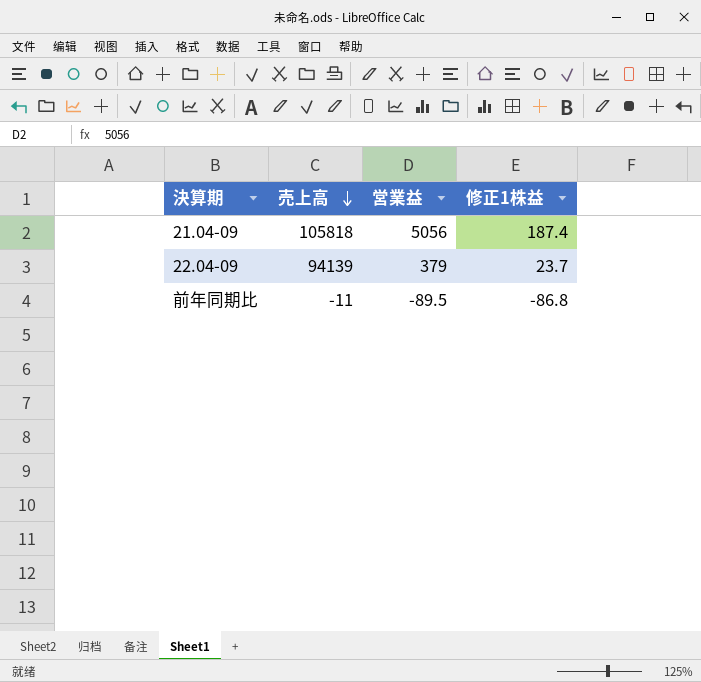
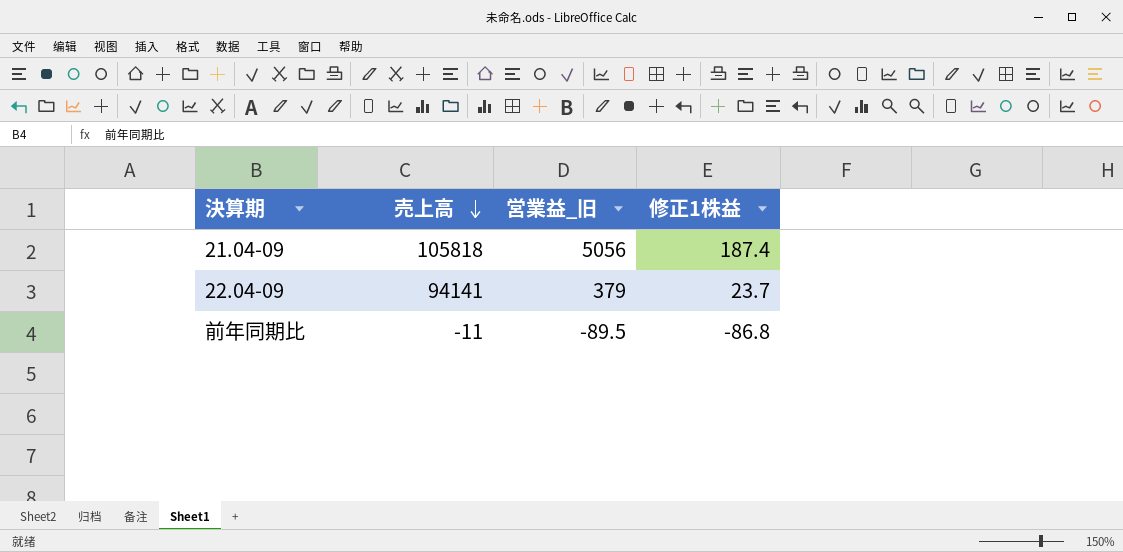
column name: 営業益 -> 営業益_旧
22.04-09 | 売上高: 94139 -> 94141

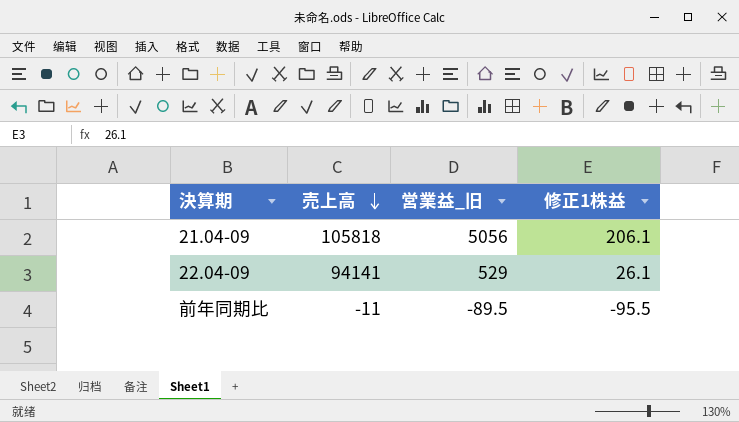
21.04-09 | 修正1株益: 187.4 -> 206.1
22.04-09 | 営業益_旧: 379 -> 529
22.04-09 | 修正1株益: 23.7 -> 26.1
前年同期比 | 修正1株益: -86.8 -> -95.5

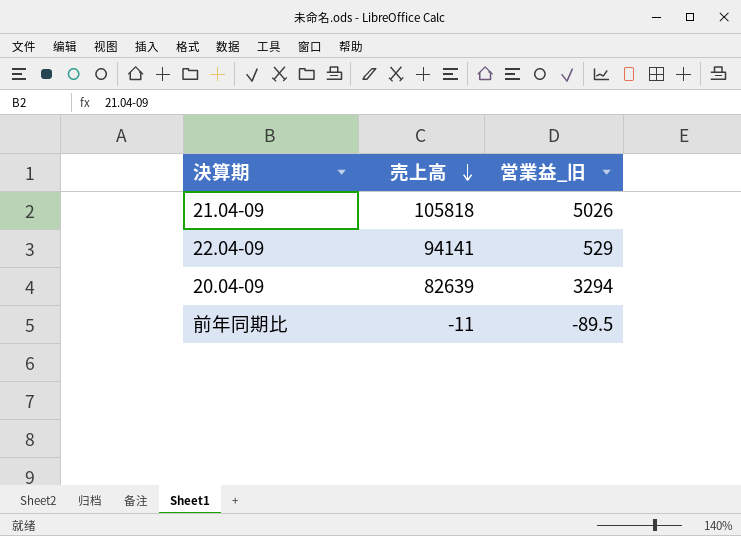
column 修正1株益 | position: 4 -> none
21.04-09 | 営業益_旧: 5056 -> 5026
row 20.04-09: none -> 82639 | 3294

